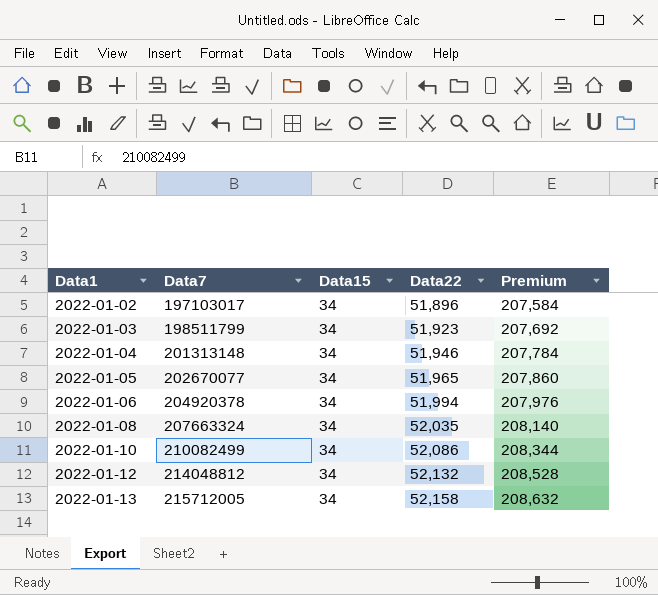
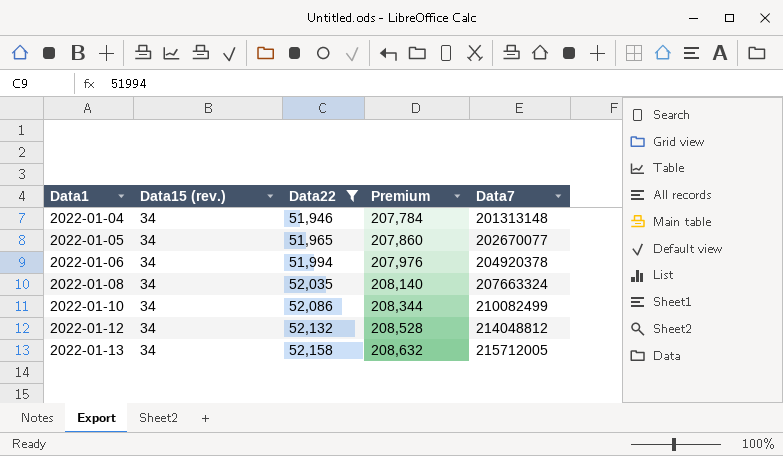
filter: none -> Data22 >= 51,946
column name: Data15 -> Data15 (rev.)
column Data7 | position: 2 -> 5

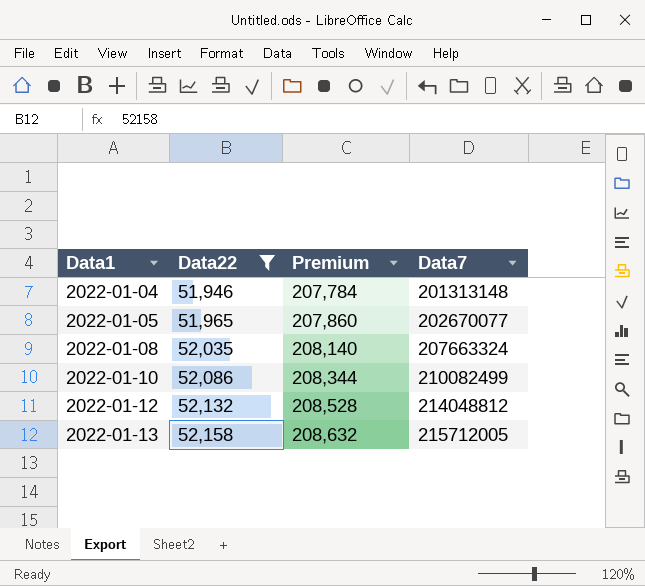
column Data15 (rev.) | position: 2 -> none
row 2022-01-06: 34 | 51,994 | 207,976 | 204920378 -> none

